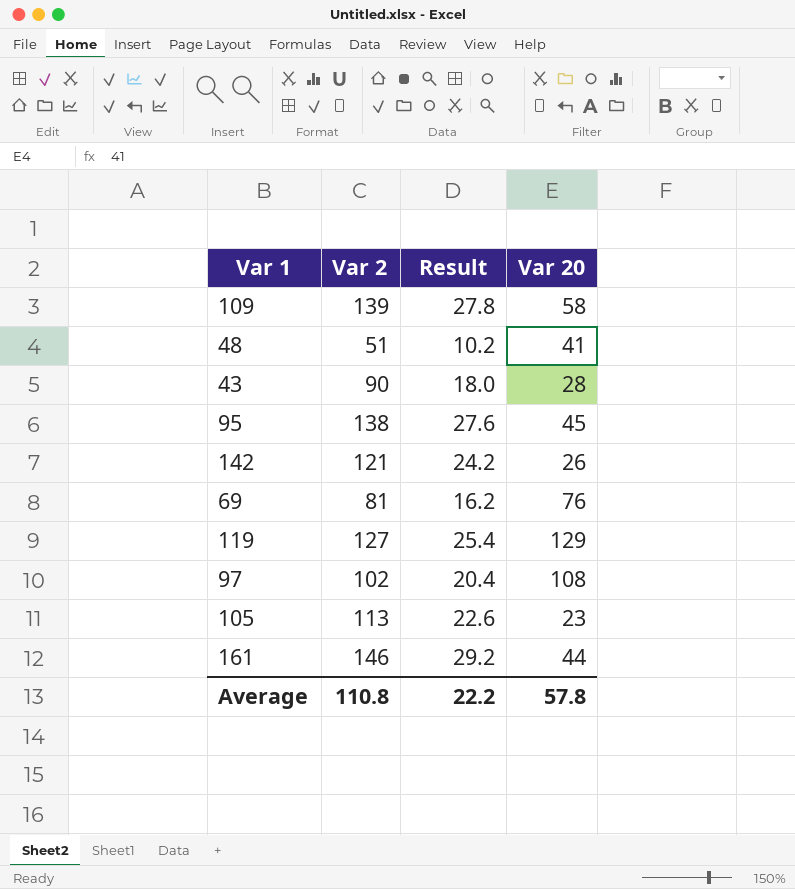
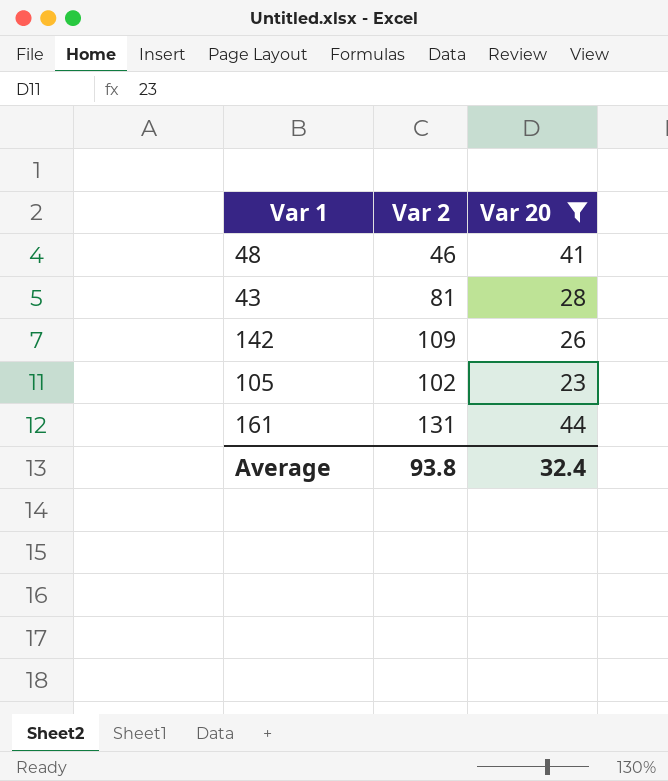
filter: none -> Var 20 <= 44
column Result | formula: [Var 2] * 0.2 -> none
48 | Var 2: 51 -> 46
43 | Var 2: 90 -> 81
142 | Var 2: 121 -> 109
105 | Var 2: 113 -> 102
161 | Var 2: 146 -> 131
Average | Var 2: 110.8 -> 93.8
Average | Var 20: 57.8 -> 32.4

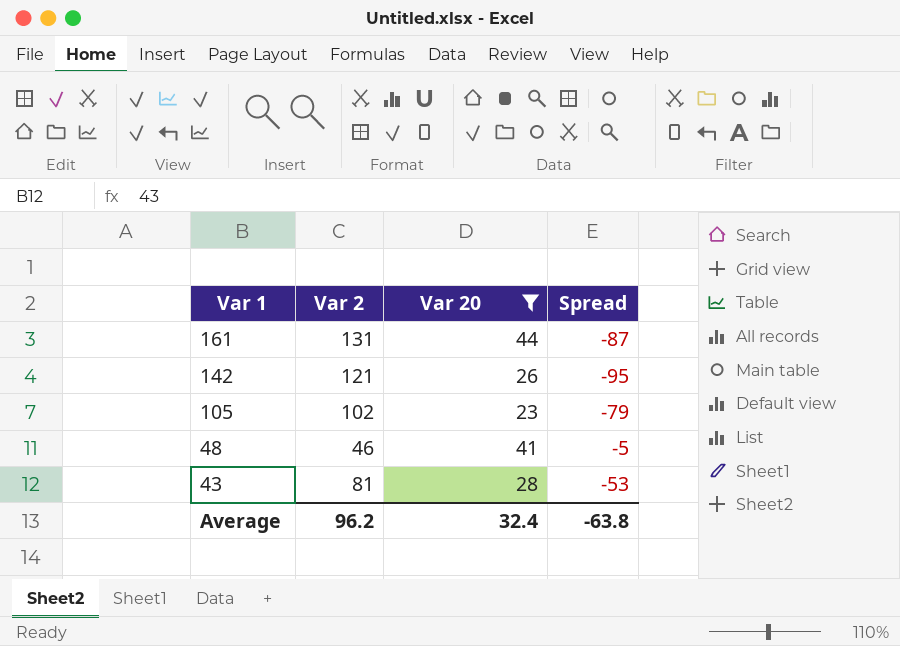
row order: none -> Var 1 descending
column Spread | formula: none -> [Var 20] - [Var 2]
142 | Var 2: 109 -> 121
Average | Var 2: 93.8 -> 96.2

